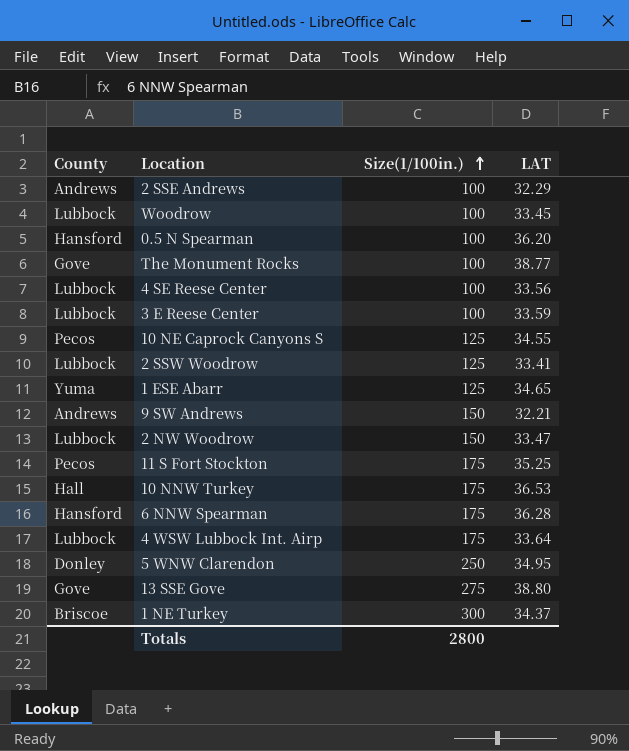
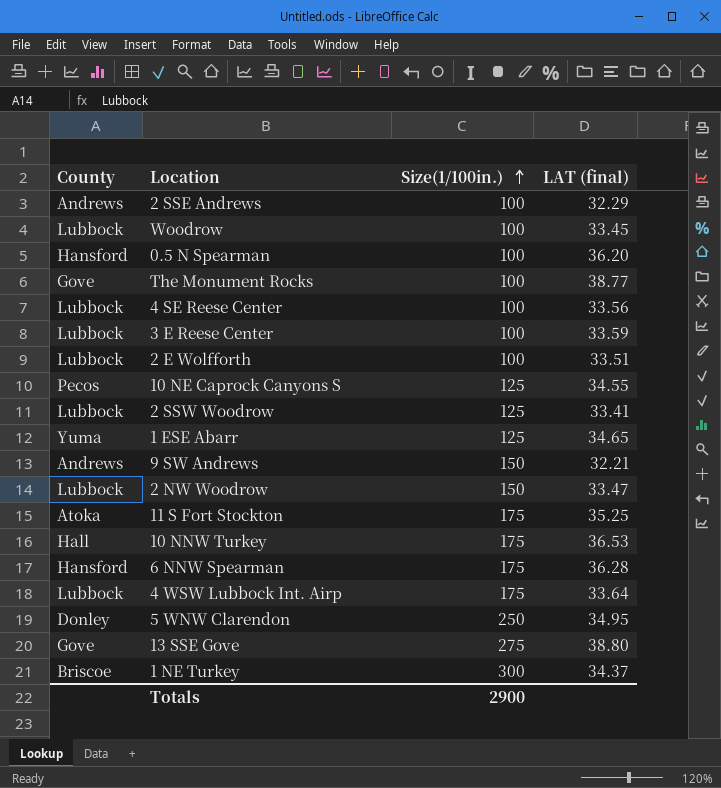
column name: LAT -> LAT (final)
row 2 E Wolfforth: none -> Lubbock | 100 | 33.51
11 S Fort Stockton | County: Pecos -> Atoka
Totals | Size(1/100in.): 2800 -> 2900

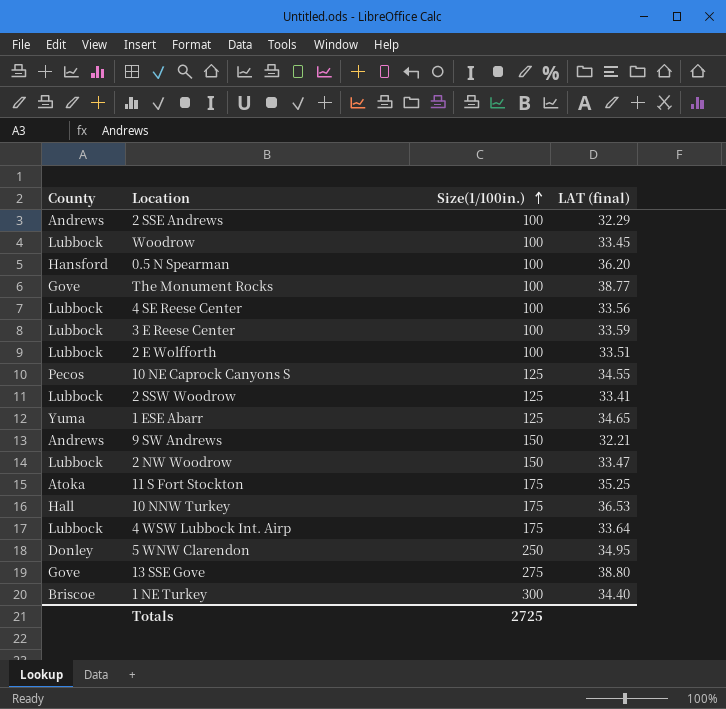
row 6 NNW Spearman: Hansford | 175 | 36.28 -> none
1 NE Turkey | LAT (final): 34.37 -> 34.40
Totals | Size(1/100in.): 2900 -> 2725

